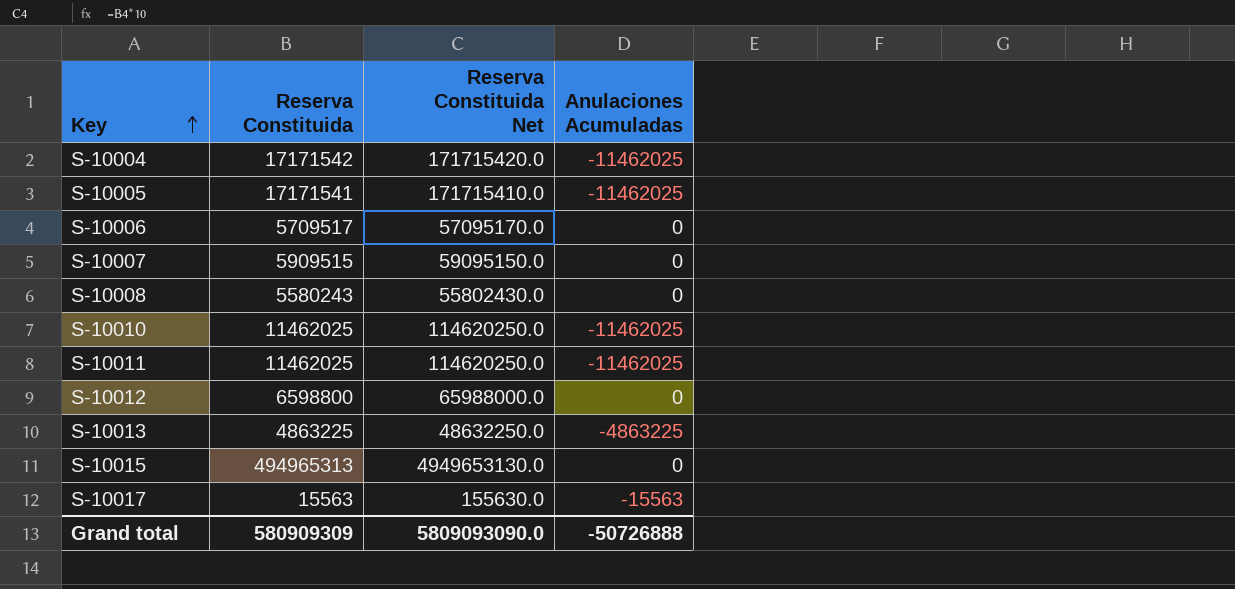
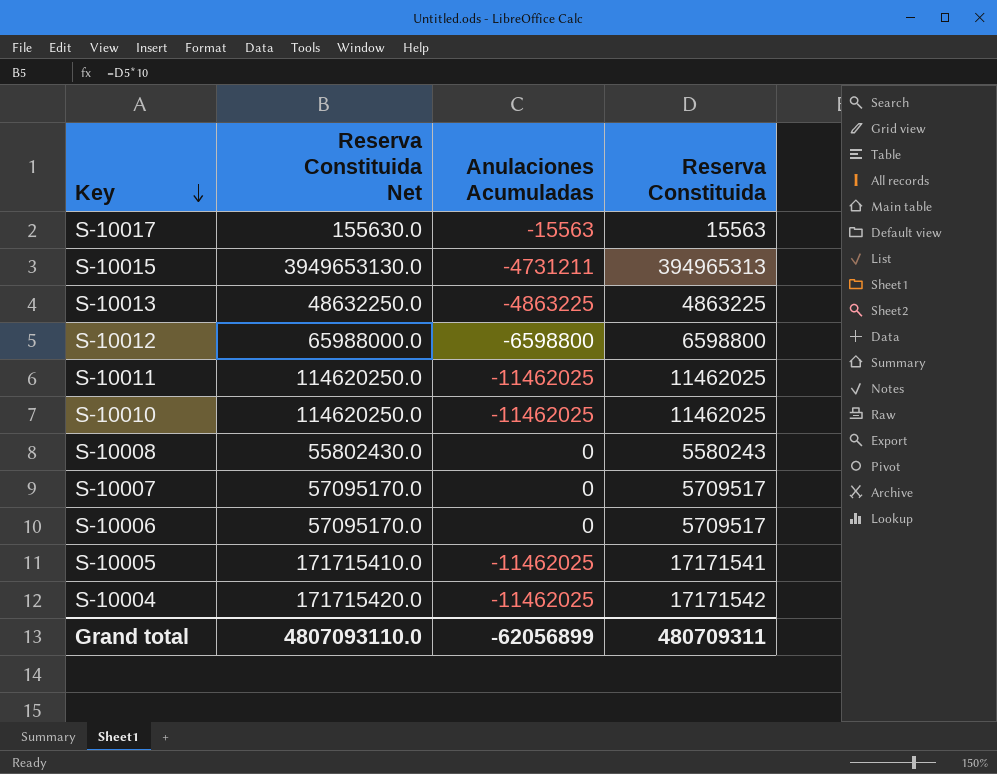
row order: Key ascending -> Key descending
column Reserva Constituida | position: 2 -> 4
S-10015 | Reserva Constituida Net: 4949653130.0 -> 3949653130.0
S-10015 | Anulaciones Acumuladas: 0 -> -4731211
S-10015 | Reserva Constituida: 494965313 -> 394965313
S-10012 | Anulaciones Acumuladas: 0 -> -6598800
S-10007 | Reserva Constituida Net: 59095150.0 -> 57095170.0
S-10007 | Reserva Constituida: 5909515 -> 5709517
Grand total | Reserva Constituida Net: 5809093090.0 -> 4807093110.0
Grand total | Anulaciones Acumuladas: -50726888 -> -62056899
Grand total | Reserva Constituida: 580909309 -> 480709311

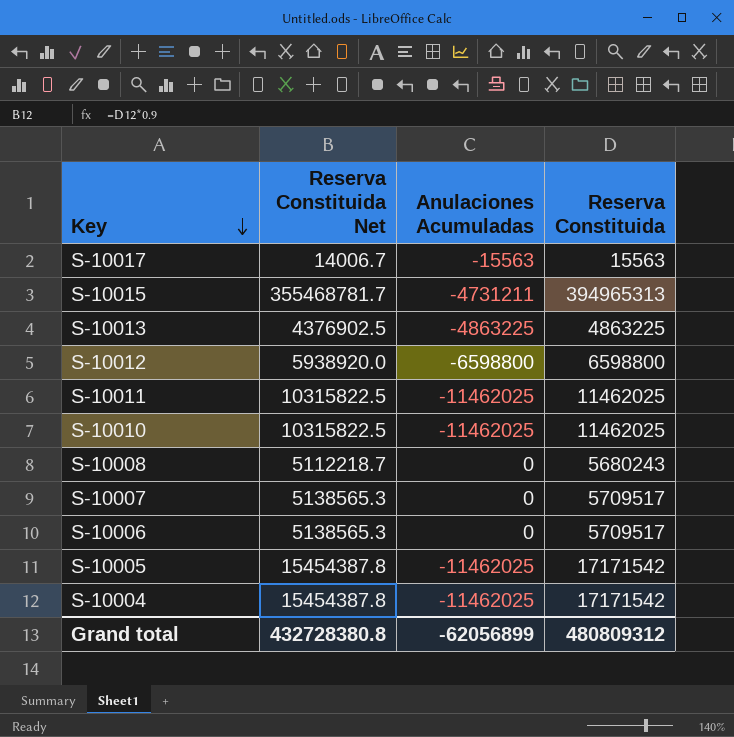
column Reserva Constituida Net | formula: [Reserva Constituida] * 10 -> [Reserva Constituida] * 0.9
S-10008 | Reserva Constituida: 5580243 -> 5680243
S-10005 | Reserva Constituida: 17171541 -> 17171542
Grand total | Reserva Constituida Net: 4807093110.0 -> 432728380.8
Grand total | Reserva Constituida: 480709311 -> 480809312

